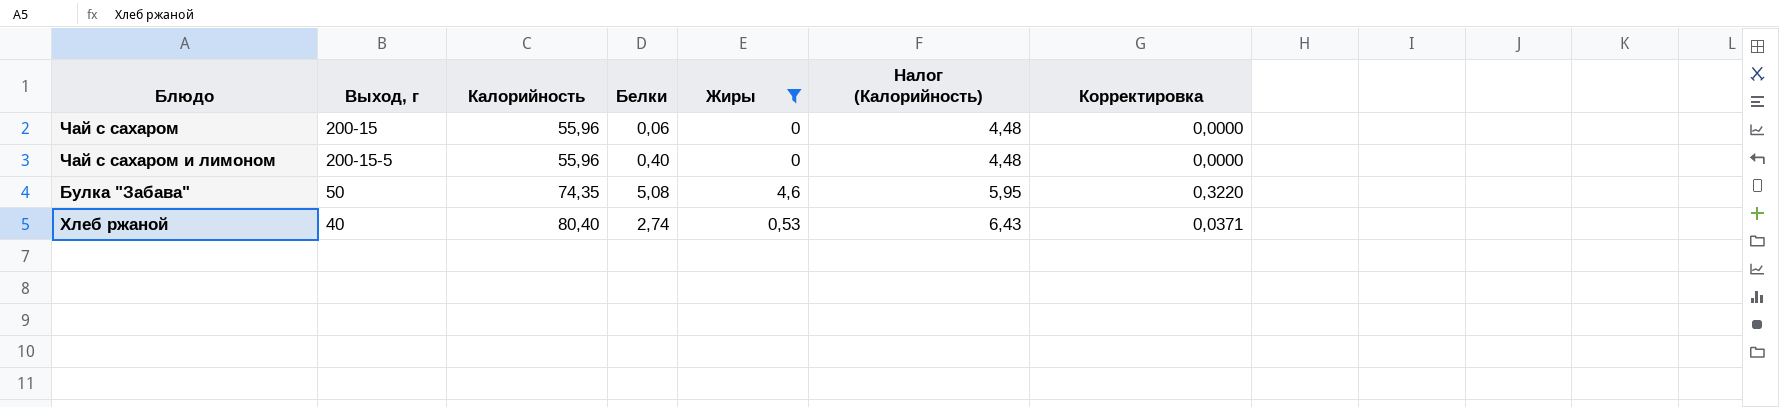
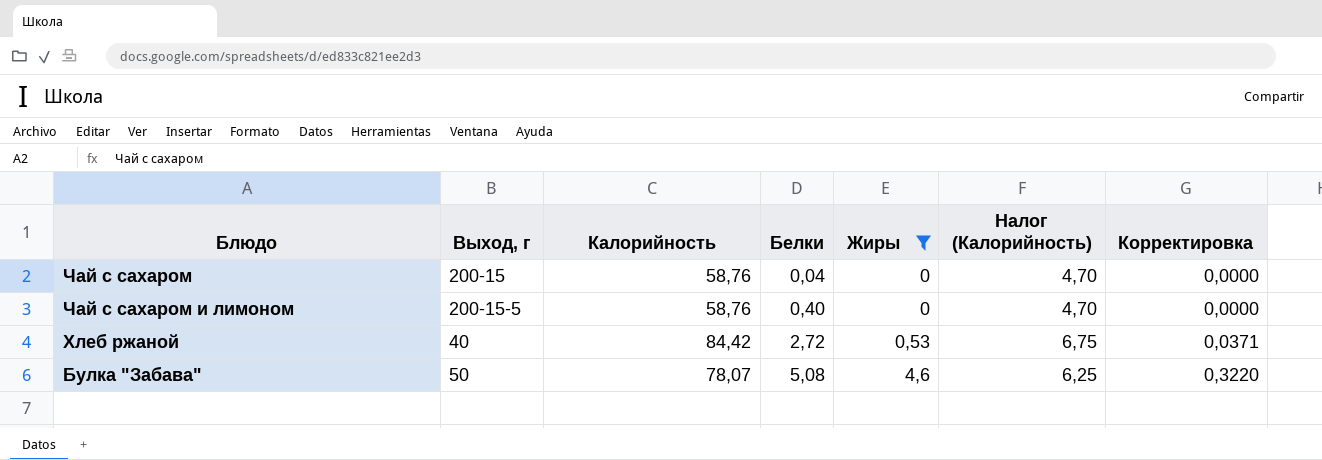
row order: Калорийность ascending -> Белки ascending
Чай с сахаром | Калорийность: 55,96 -> 58,76
Чай с сахаром | Белки: 0,06 -> 0,04
Чай с сахаром | Налог (Калорийность): 4,48 -> 4,70
Чай с сахаром и лимоном | Калорийность: 55,96 -> 58,76
Чай с сахаром и лимоном | Налог (Калорийность): 4,48 -> 4,70
Хлеб ржаной | Калорийность: 80,40 -> 84,42
Хлеб ржаной | Белки: 2,74 -> 2,72
Хлеб ржаной | Налог (Калорийность): 6,43 -> 6,75
Булка "Забава" | Калорийность: 74,35 -> 78,07
Булка "Забава" | Налог (Калорийность): 5,95 -> 6,25

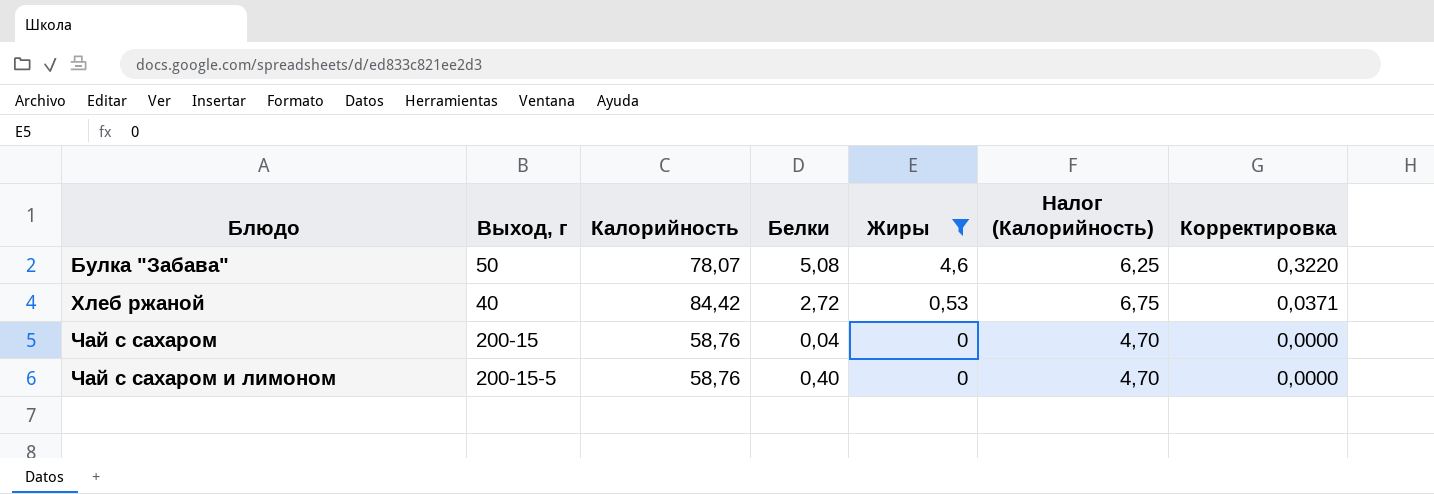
row order: Белки ascending -> Блюдо ascending

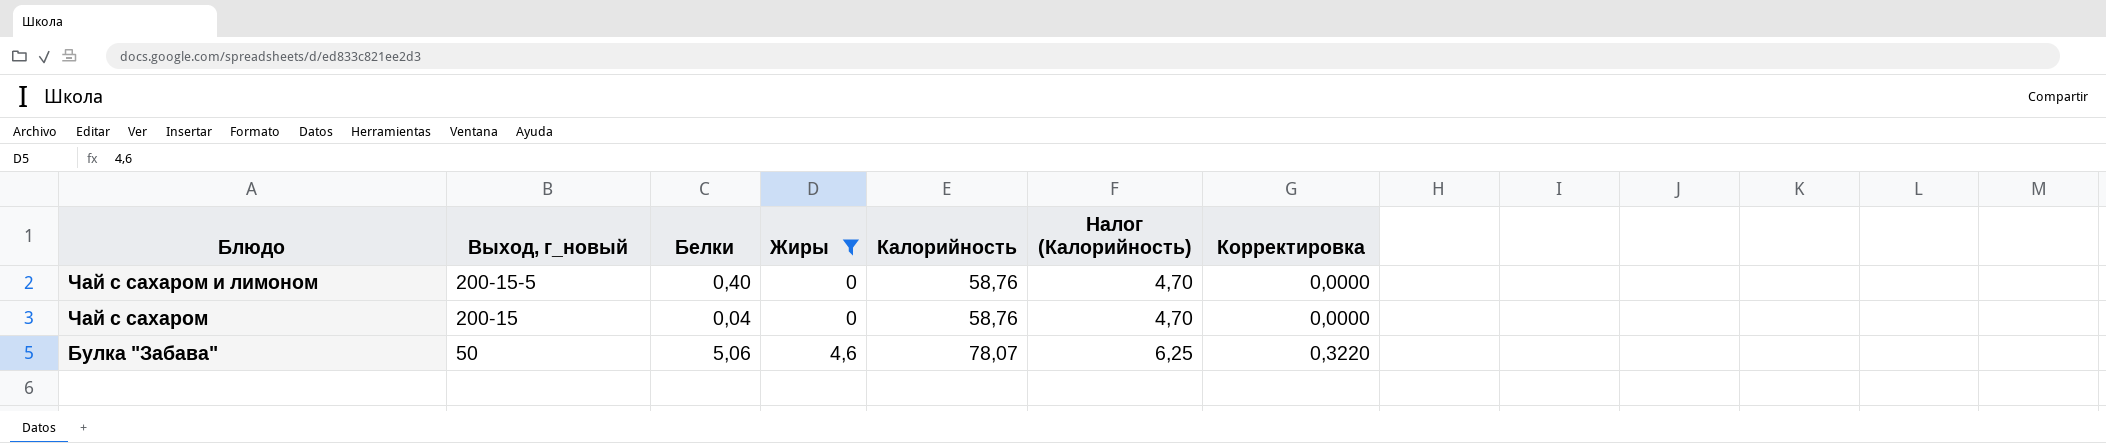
row order: Блюдо ascending -> Блюдо descending
column name: Выход, г -> Выход, г_новый
column Калорийность | position: 3 -> 5
row Хлеб ржаной: 40 | 84,42 | 2,72 | 0,53 | 6,75 | 0,0371 -> none
Булка "Забава" | Белки: 5,08 -> 5,06

